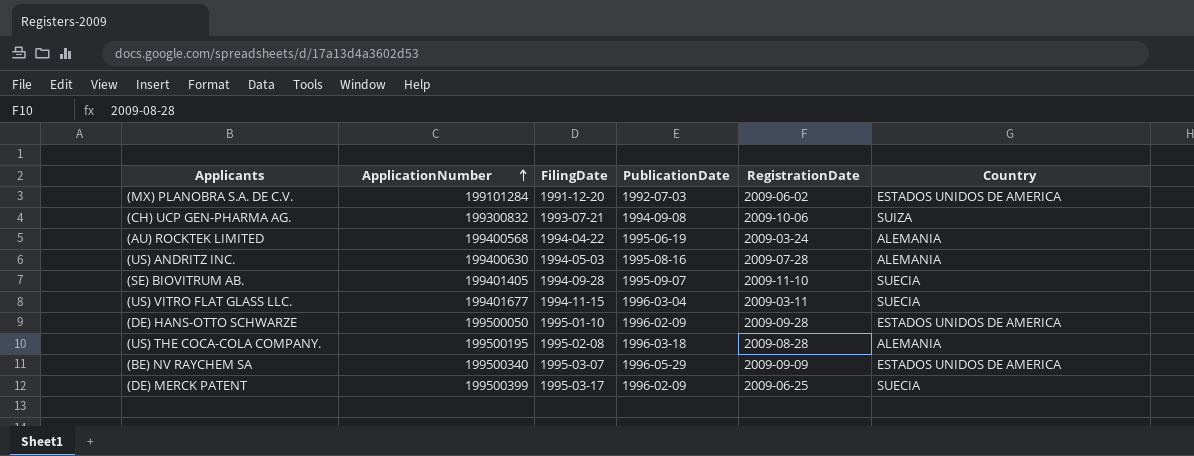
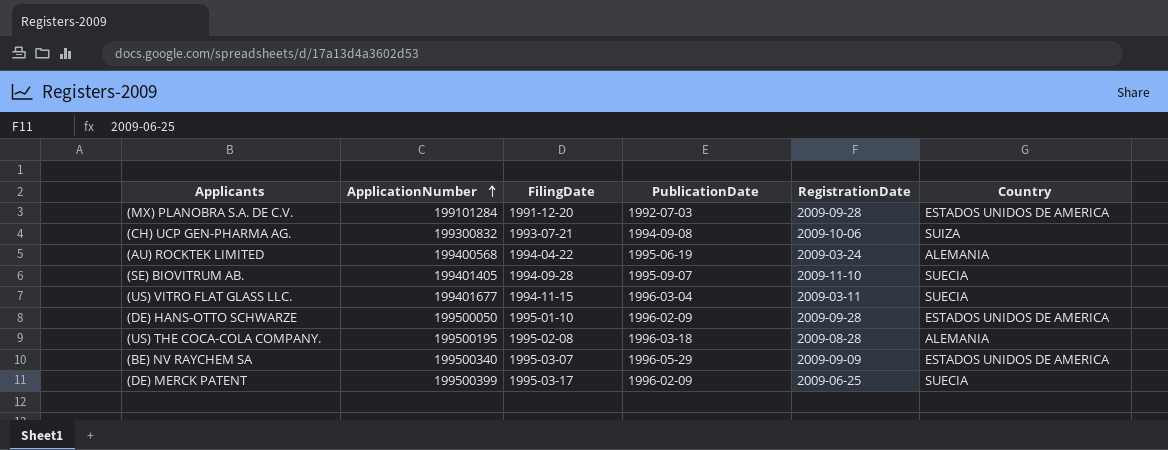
row (US) ANDRITZ INC.: 199400630 | 1994-05-03 | 1995-08-16 | 2009-07-28 | ALEMANIA -> none
(MX) PLANOBRA S.A. DE C.V. | RegistrationDate: 2009-06-02 -> 2009-09-28

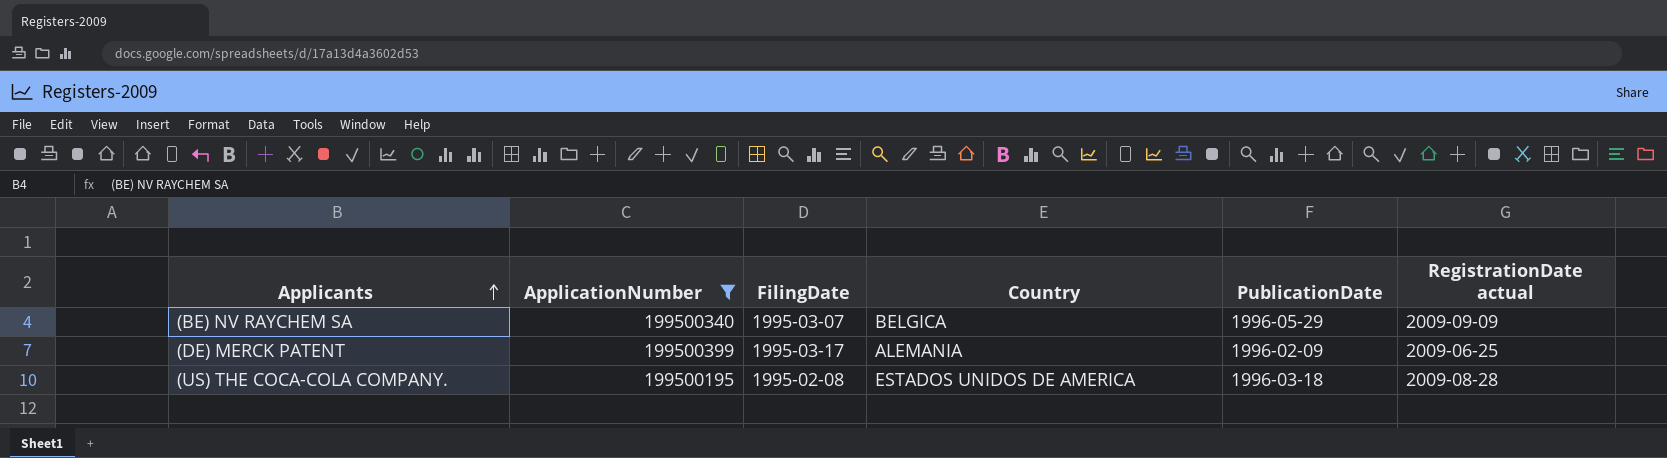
filter: none -> ApplicationNumber >= 199500195
row order: ApplicationNumber ascending -> Applicants ascending
column Country | position: 6 -> 4
column name: RegistrationDate -> RegistrationDate actual
(BE) NV RAYCHEM SA | Country: ESTADOS UNIDOS DE AMERICA -> BELGICA
(DE) MERCK PATENT | Country: SUECIA -> ALEMANIA
(US) THE COCA-COLA COMPANY. | Country: ALEMANIA -> ESTADOS UNIDOS DE AMERICA

